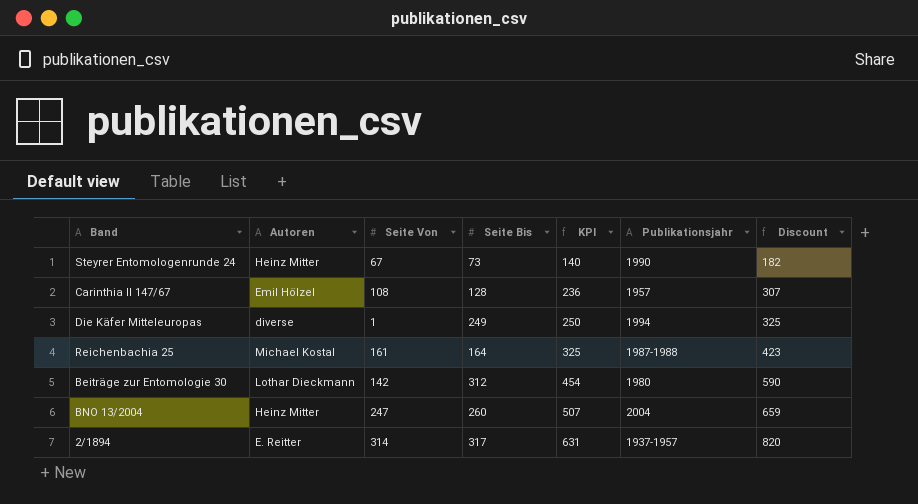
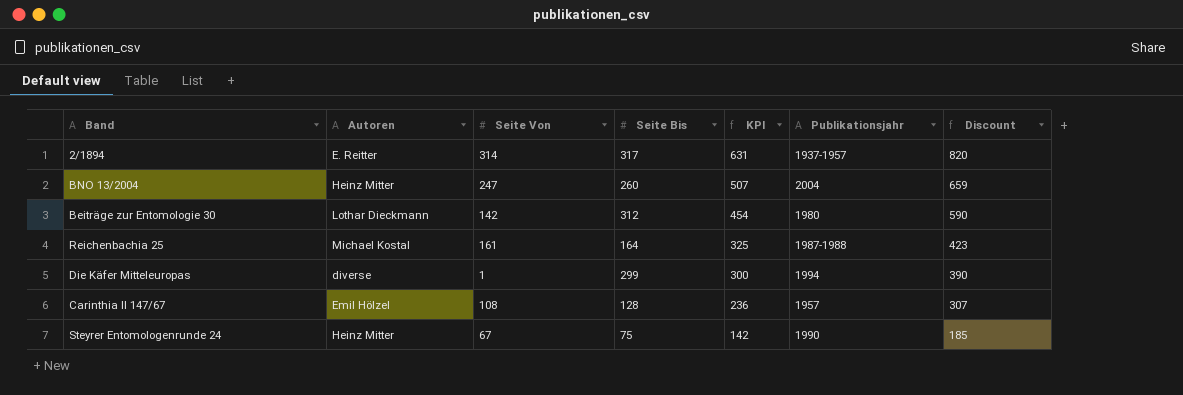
row order: KPI ascending -> KPI descending
Die Käfer Mitteleuropas | Seite Bis: 249 -> 299
Die Käfer Mitteleuropas | KPI: 250 -> 300
Die Käfer Mitteleuropas | Discount: 325 -> 390
Steyrer Entomologenrunde 24 | Seite Bis: 73 -> 75
Steyrer Entomologenrunde 24 | KPI: 140 -> 142
Steyrer Entomologenrunde 24 | Discount: 182 -> 185

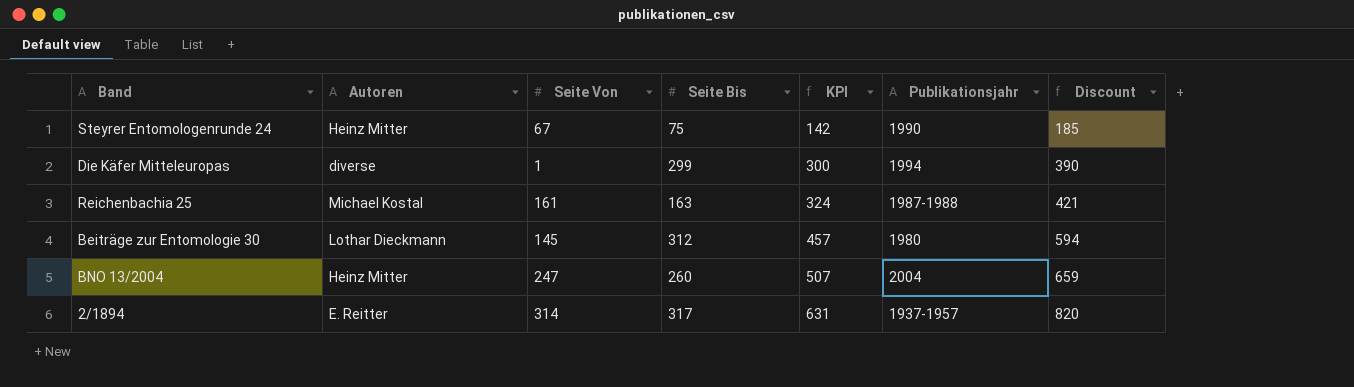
row order: KPI descending -> KPI ascending
row Carinthia II 147/67: Emil Hölzel | 108 | 128 | 236 | 1957 | 307 -> none
Reichenbachia 25 | Seite Bis: 164 -> 163
Reichenbachia 25 | KPI: 325 -> 324
Reichenbachia 25 | Discount: 423 -> 421
Beiträge zur Entomologie 30 | Seite Von: 142 -> 145
Beiträge zur Entomologie 30 | KPI: 454 -> 457
Beiträge zur Entomologie 30 | Discount: 590 -> 594

